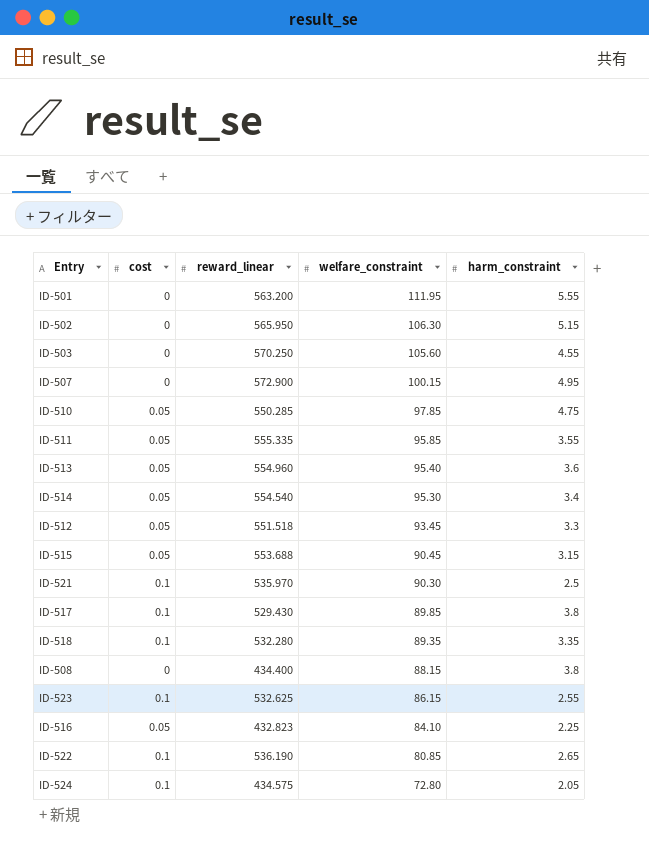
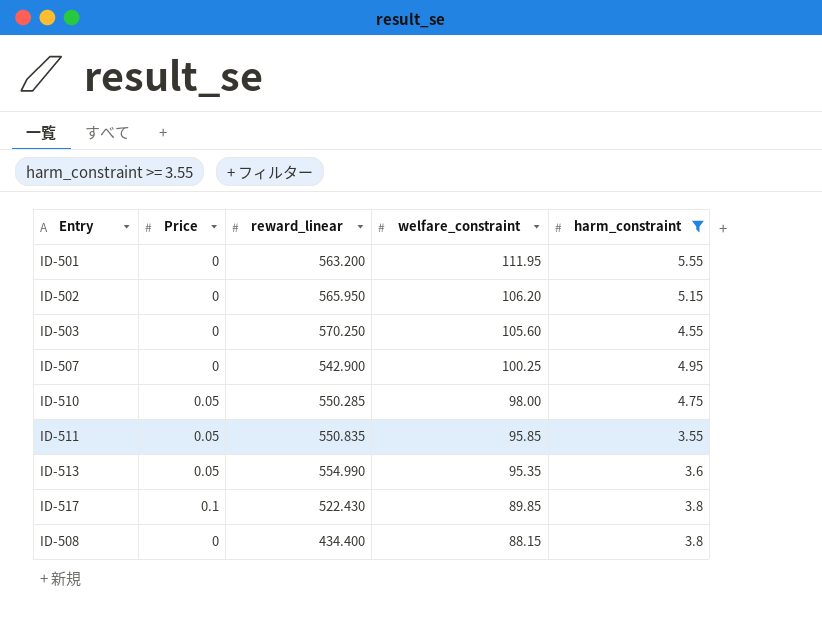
filter: none -> harm_constraint >= 3.55
column name: cost -> Price
ID-502 | welfare_constraint: 106.30 -> 106.20
ID-507 | reward_linear: 572.900 -> 542.900
ID-507 | welfare_constraint: 100.15 -> 100.25
ID-510 | welfare_constraint: 97.85 -> 98.00
ID-511 | reward_linear: 555.335 -> 550.835
ID-513 | reward_linear: 554.960 -> 554.990
ID-513 | welfare_constraint: 95.40 -> 95.35
ID-517 | reward_linear: 529.430 -> 522.430

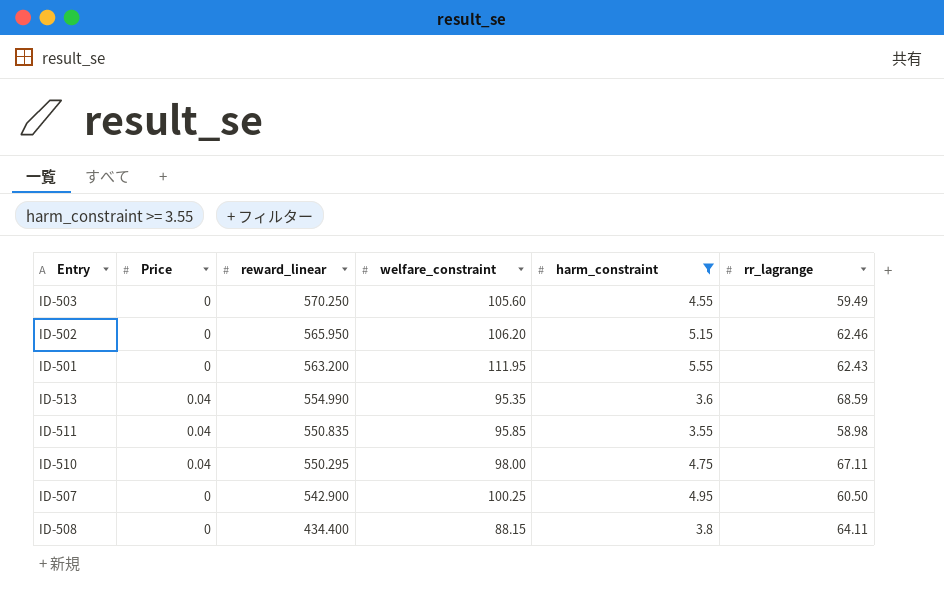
row order: welfare_constraint descending -> reward_linear descending
column rr_lagrange | position: none -> 6
row ID-517: 0.1 | 522.430 | 89.85 | 3.8 -> none
ID-513 | Price: 0.05 -> 0.04
ID-511 | Price: 0.05 -> 0.04
ID-510 | Price: 0.05 -> 0.04
ID-510 | reward_linear: 550.285 -> 550.295

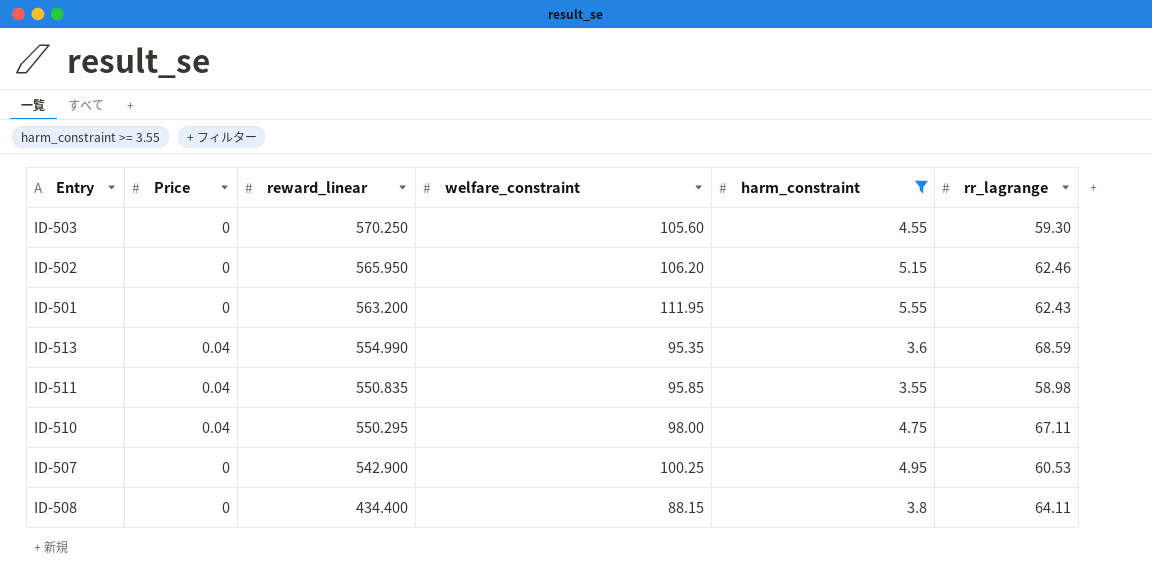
ID-503 | rr_lagrange: 59.49 -> 59.30
ID-507 | rr_lagrange: 60.50 -> 60.53

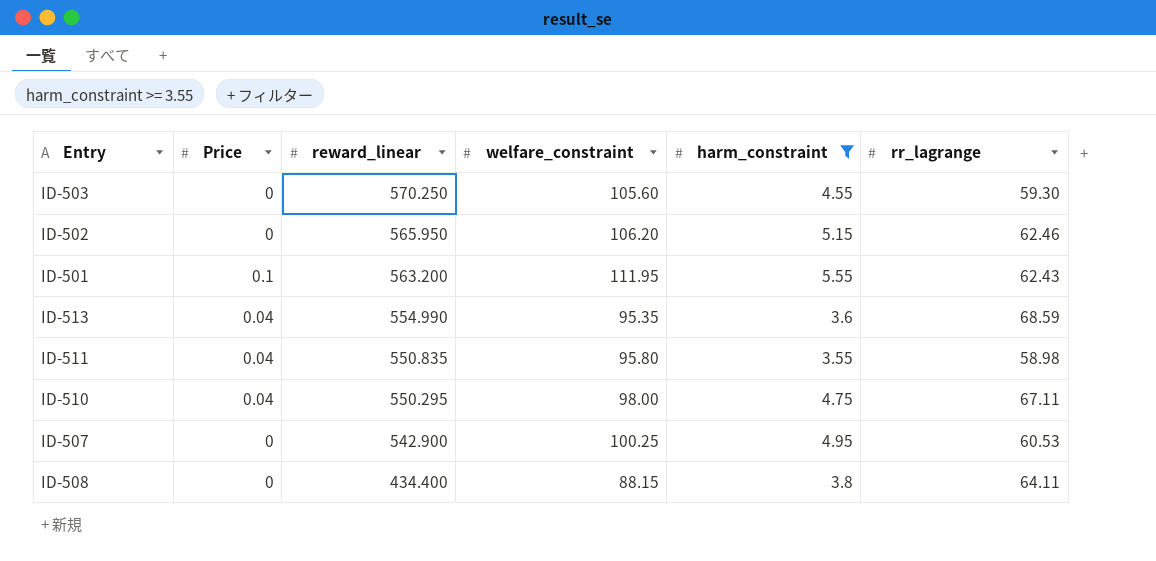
ID-501 | Price: 0 -> 0.1
ID-511 | welfare_constraint: 95.85 -> 95.80

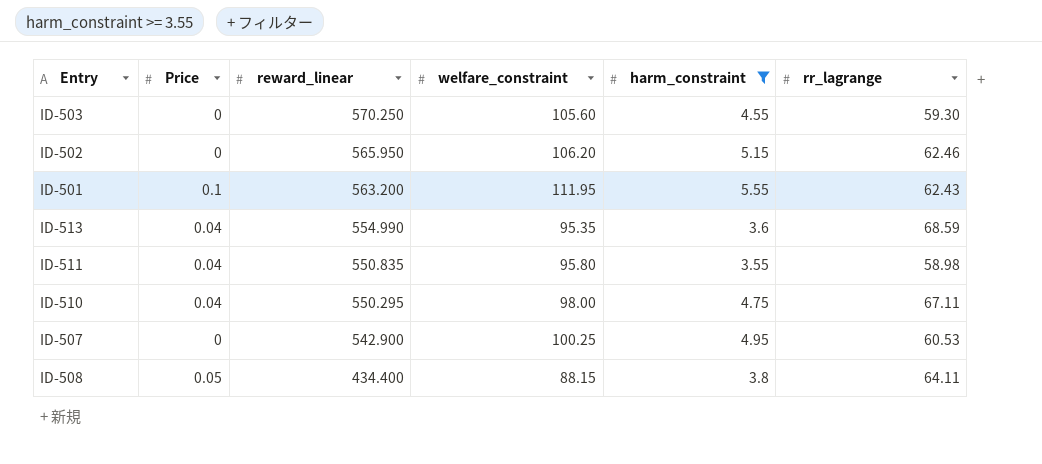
ID-508 | Price: 0 -> 0.05

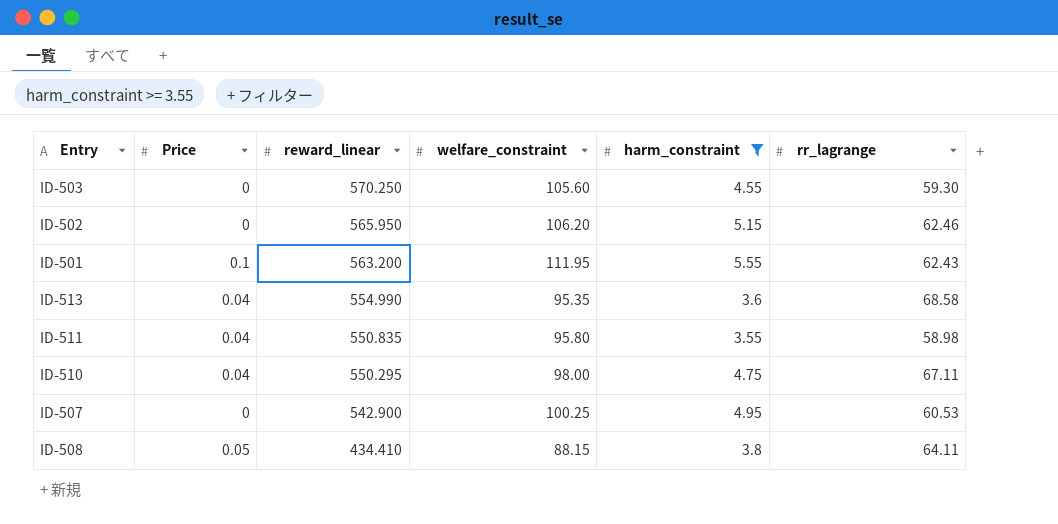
ID-513 | rr_lagrange: 68.59 -> 68.58
ID-508 | reward_linear: 434.400 -> 434.410

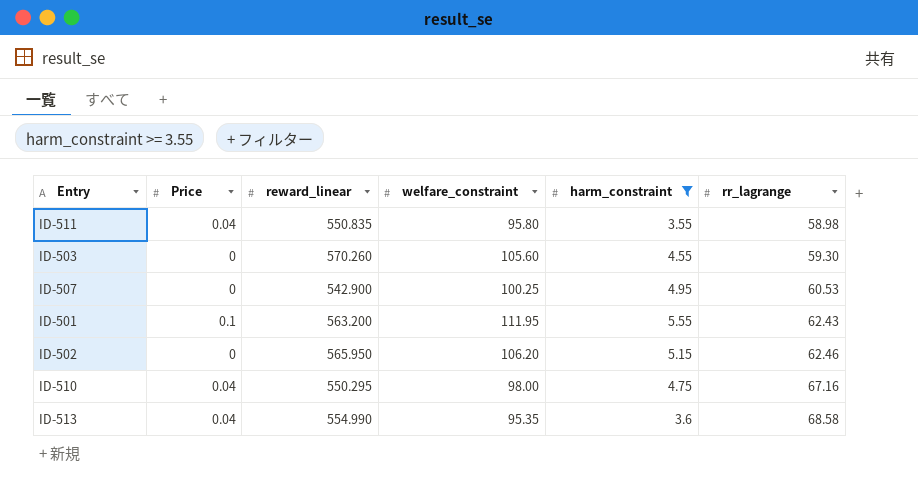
row order: reward_linear descending -> rr_lagrange ascending
row ID-508: 0.05 | 434.410 | 88.15 | 3.8 | 64.11 -> none
ID-503 | reward_linear: 570.250 -> 570.260
ID-510 | rr_lagrange: 67.11 -> 67.16

